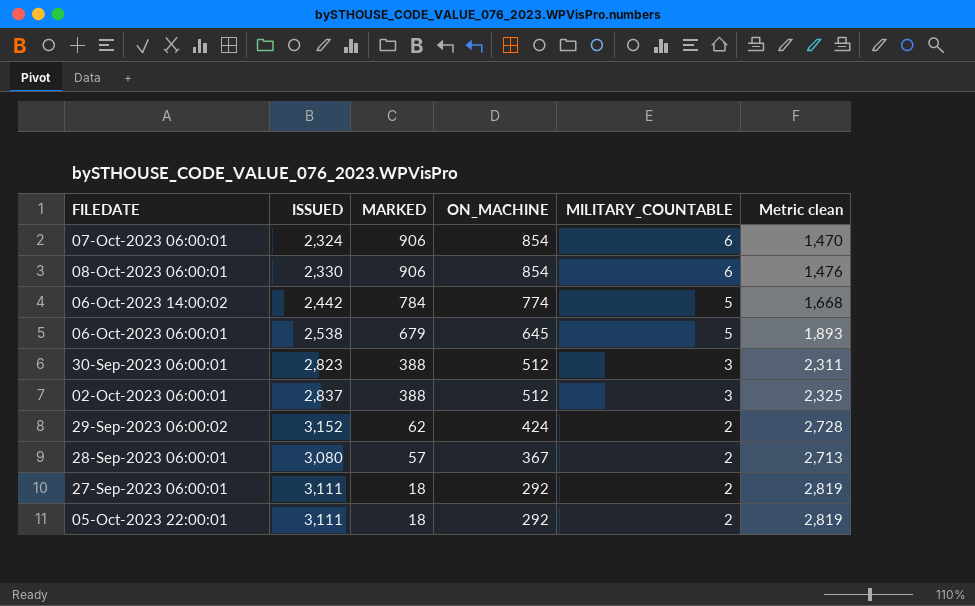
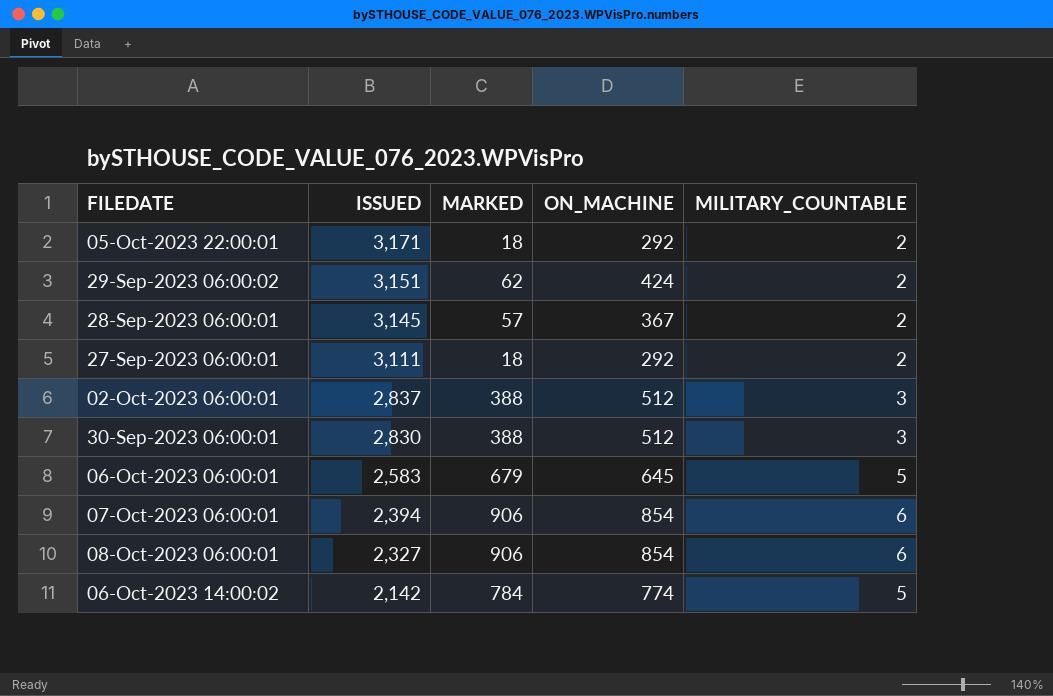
row order: MARKED descending -> ISSUED descending
column Metric clean | formula: [ISSUED] - [ON_MACHINE] -> none
05-Oct-2023 22:00:01 | ISSUED: 3,111 -> 3,171
29-Sep-2023 06:00:02 | ISSUED: 3,152 -> 3,151
28-Sep-2023 06:00:01 | ISSUED: 3,080 -> 3,145
30-Sep-2023 06:00:01 | ISSUED: 2,823 -> 2,830
06-Oct-2023 06:00:01 | ISSUED: 2,538 -> 2,583
07-Oct-2023 06:00:01 | ISSUED: 2,324 -> 2,394
08-Oct-2023 06:00:01 | ISSUED: 2,330 -> 2,327
06-Oct-2023 14:00:02 | ISSUED: 2,442 -> 2,142

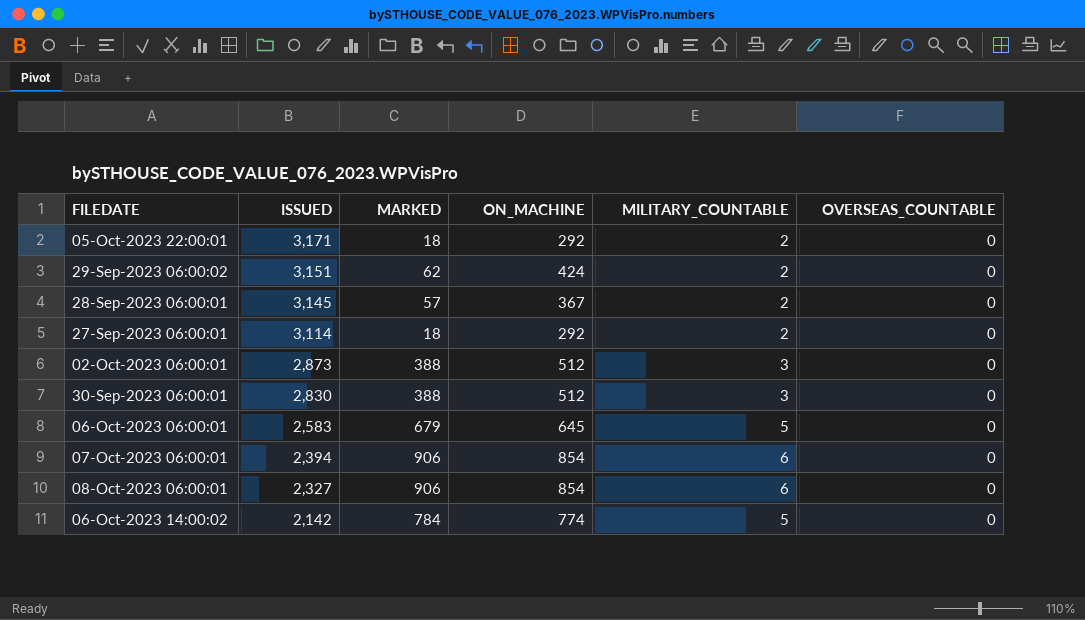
column OVERSEAS_COUNTABLE | position: none -> 6
27-Sep-2023 06:00:01 | ISSUED: 3,111 -> 3,114
02-Oct-2023 06:00:01 | ISSUED: 2,837 -> 2,873

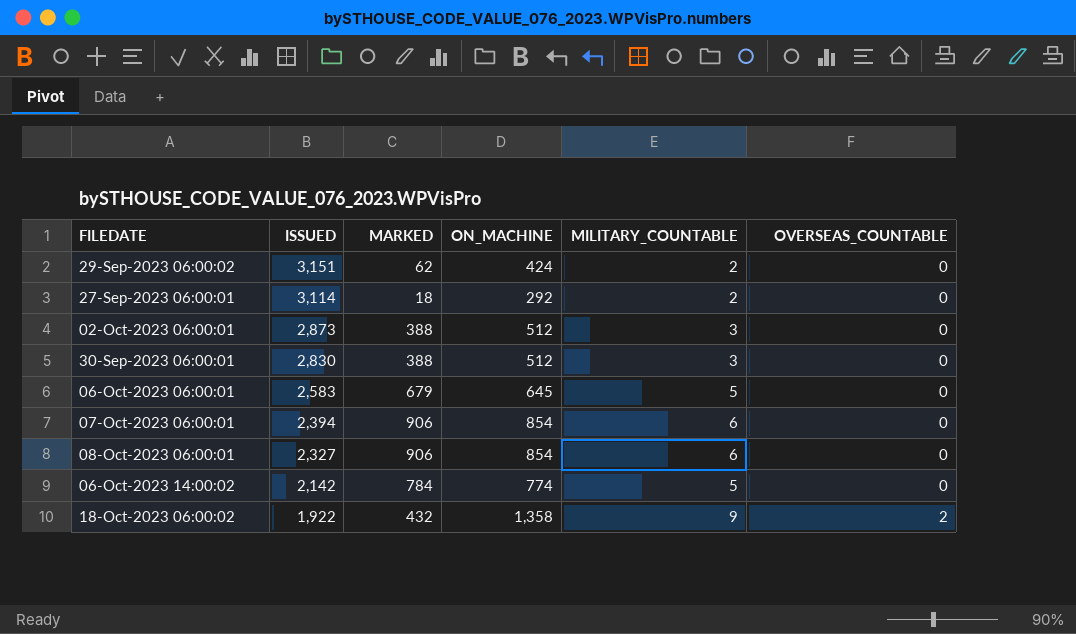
row 05-Oct-2023 22:00:01: 3,171 | 18 | 292 | 2 | 0 -> none
row 28-Sep-2023 06:00:01: 3,145 | 57 | 367 | 2 | 0 -> none
row 18-Oct-2023 06:00:02: none -> 1,922 | 432 | 1,358 | 9 | 2

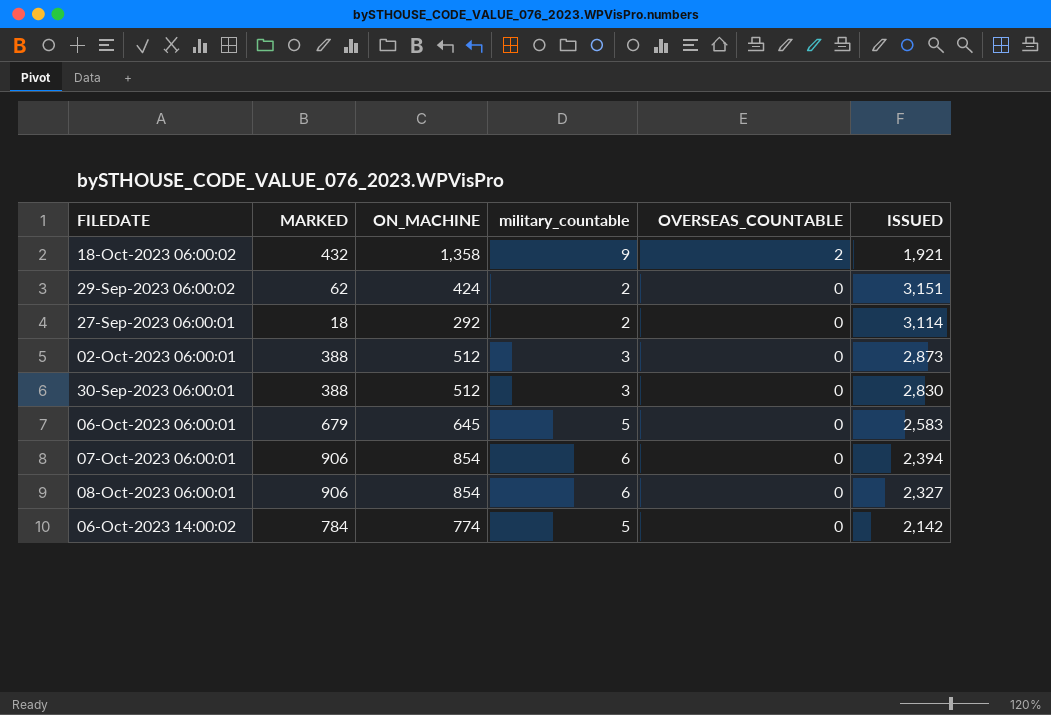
row order: ISSUED descending -> OVERSEAS_COUNTABLE descending
column name: MILITARY_COUNTABLE -> military_countable
column ISSUED | position: 2 -> 6
18-Oct-2023 06:00:02 | ISSUED: 1,922 -> 1,921

